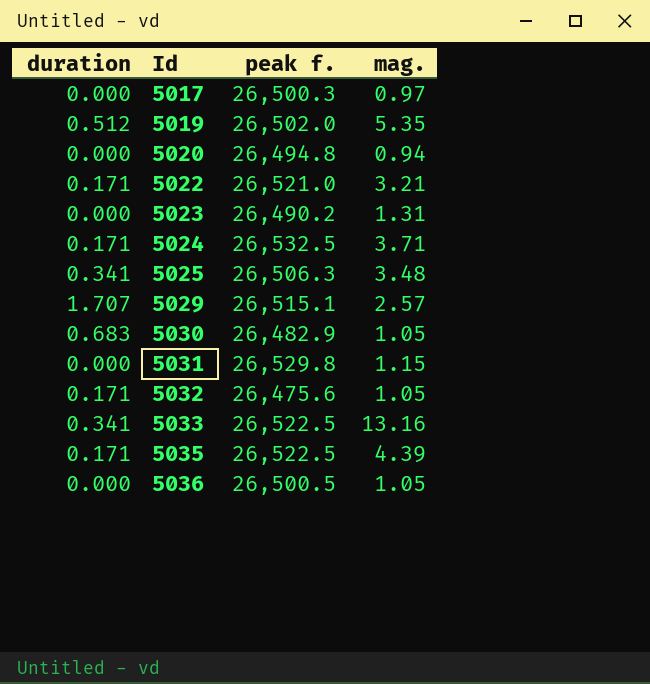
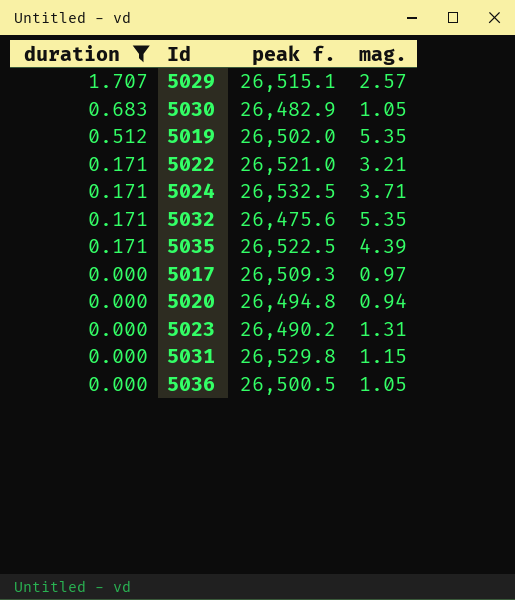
filter: none -> duration != 0.341
row order: Id ascending -> duration descending
5032 | mag.: 1.05 -> 5.35
5017 | peak f.: 26,500.3 -> 26,509.3

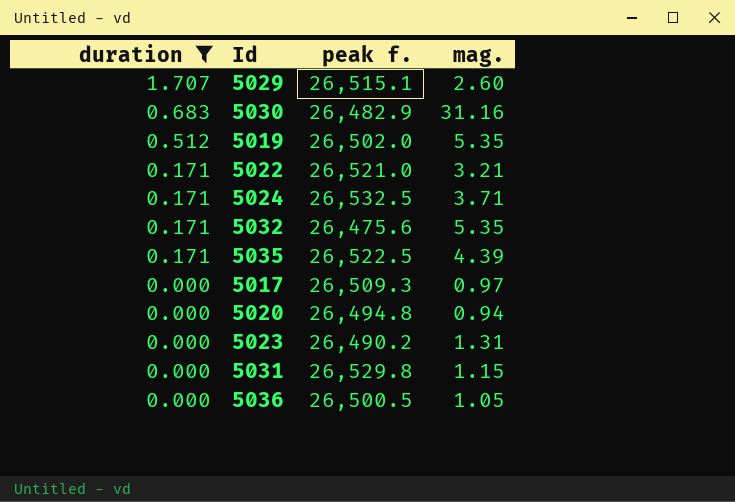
5029 | mag.: 2.57 -> 2.60
5030 | mag.: 1.05 -> 31.16

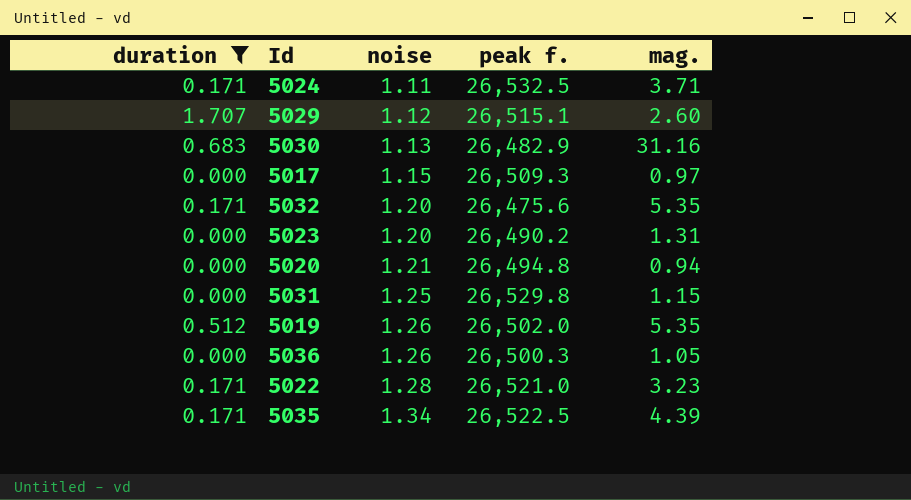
row order: duration descending -> noise ascending
column noise | position: none -> 3
5036 | peak f.: 26,500.5 -> 26,500.3
5022 | mag.: 3.21 -> 3.23

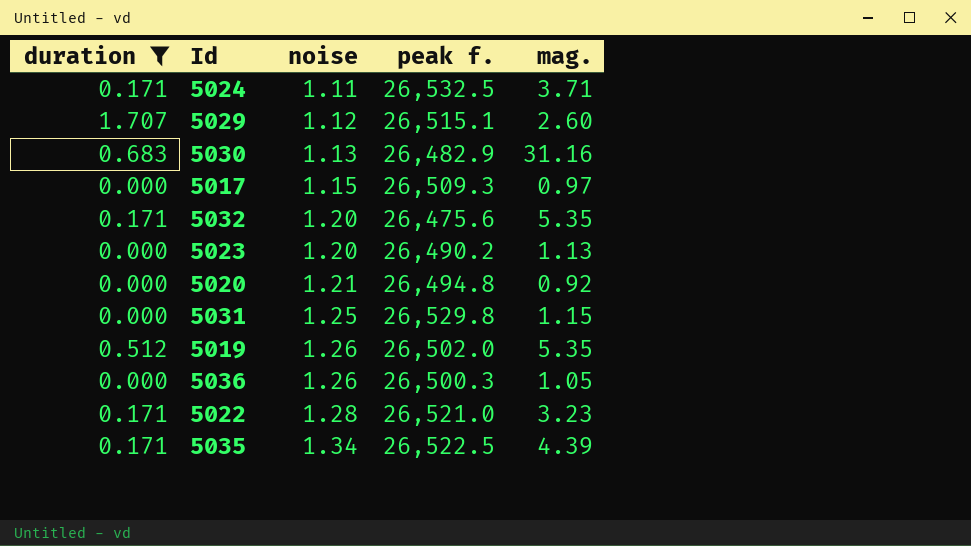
5023 | mag.: 1.31 -> 1.13
5020 | mag.: 0.94 -> 0.92

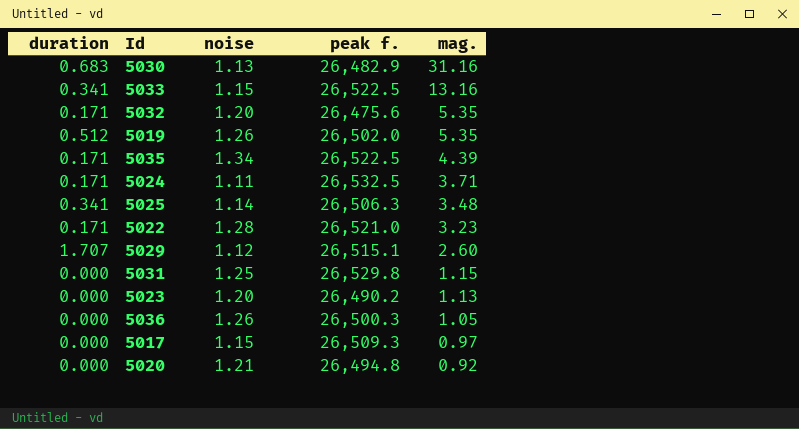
filter: duration != 0.341 -> none
row order: noise ascending -> mag. descending

